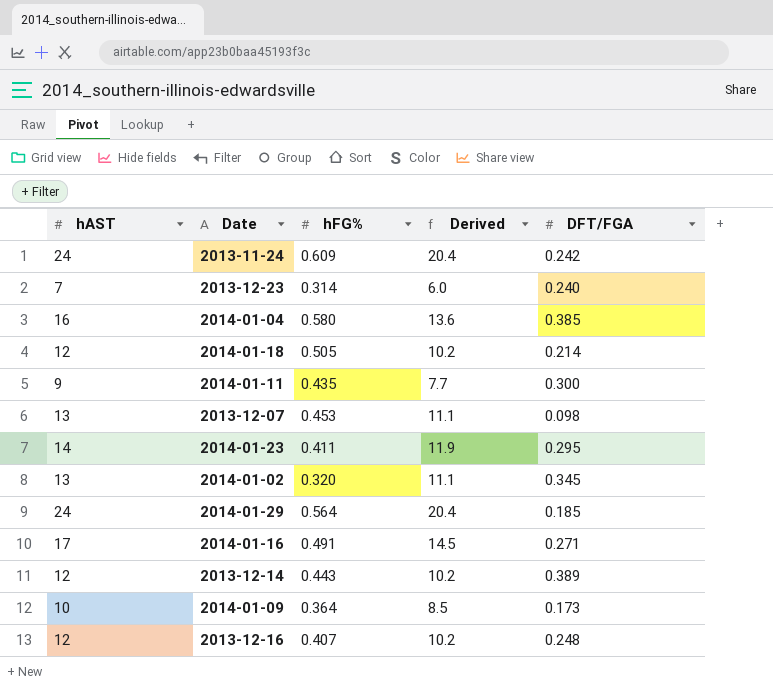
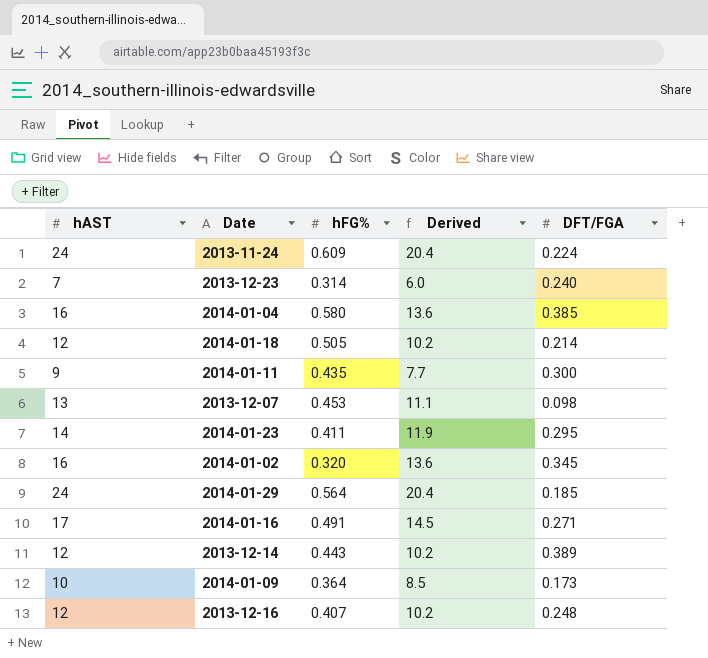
2013-11-24 | DFT/FGA: 0.242 -> 0.224
2014-01-02 | hAST: 13 -> 16
2014-01-02 | Derived: 11.1 -> 13.6

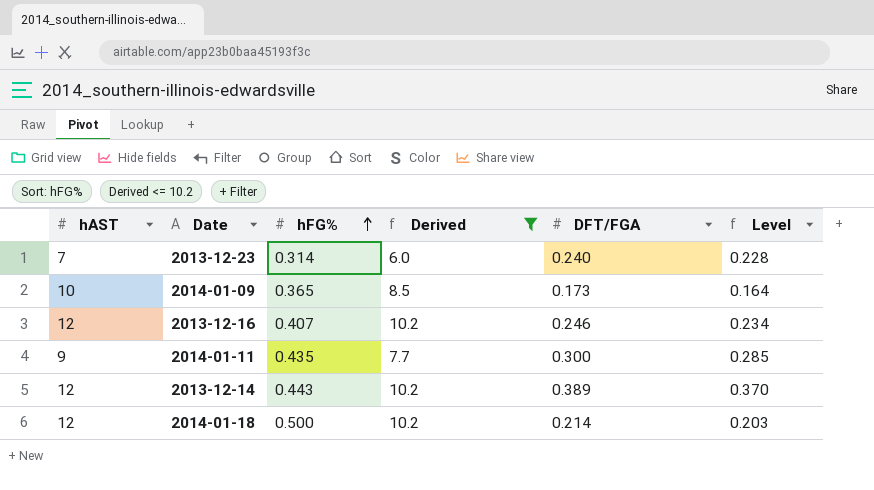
filter: none -> Derived <= 10.2
row order: none -> hFG% ascending
column Level | formula: none -> [DFT/FGA] * 0.95
2014-01-09 | hFG%: 0.364 -> 0.365
2013-12-16 | DFT/FGA: 0.248 -> 0.246
2014-01-18 | hFG%: 0.505 -> 0.500

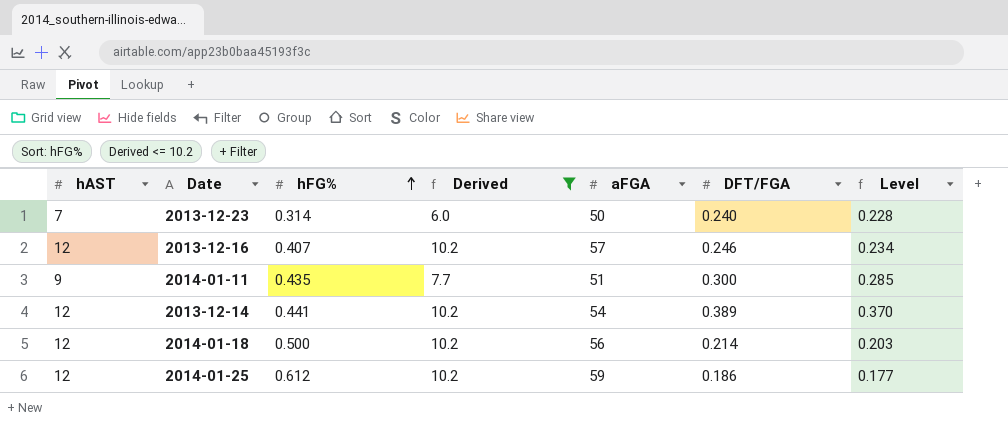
column aFGA | position: none -> 5
row 2014-01-09: 10 | 0.365 | 8.5 | 0.173 | 0.164 -> none
2013-12-14 | hFG%: 0.443 -> 0.441
row 2014-01-25: none -> 12 | 0.612 | 10.2 | 59 | 0.186 | 0.177

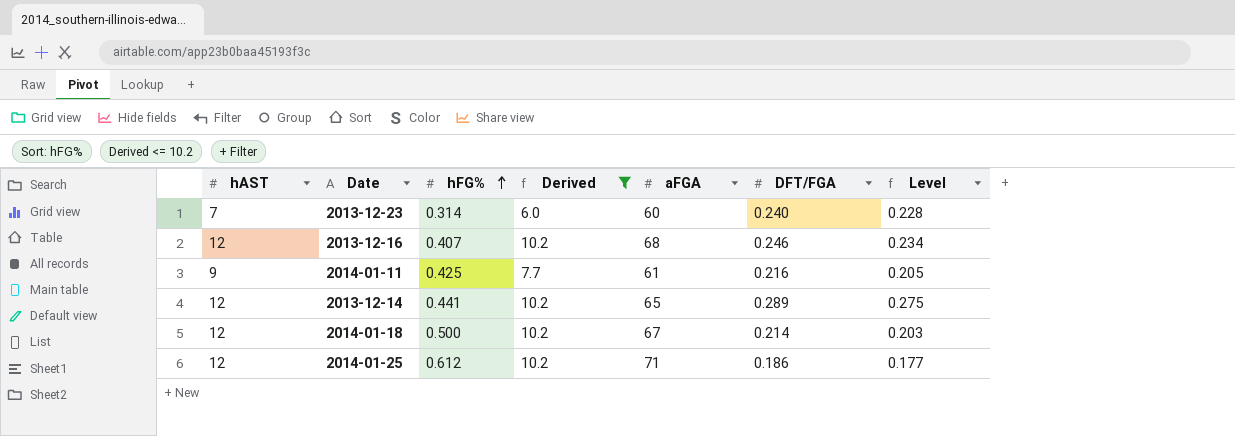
2013-12-23 | aFGA: 50 -> 60
2013-12-16 | aFGA: 57 -> 68
2014-01-11 | hFG%: 0.435 -> 0.425
2014-01-11 | aFGA: 51 -> 61
2014-01-11 | DFT/FGA: 0.300 -> 0.216
2014-01-11 | Level: 0.285 -> 0.205
2013-12-14 | aFGA: 54 -> 65
2013-12-14 | DFT/FGA: 0.389 -> 0.289
2013-12-14 | Level: 0.370 -> 0.275
2014-01-18 | aFGA: 56 -> 67
2014-01-25 | aFGA: 59 -> 71

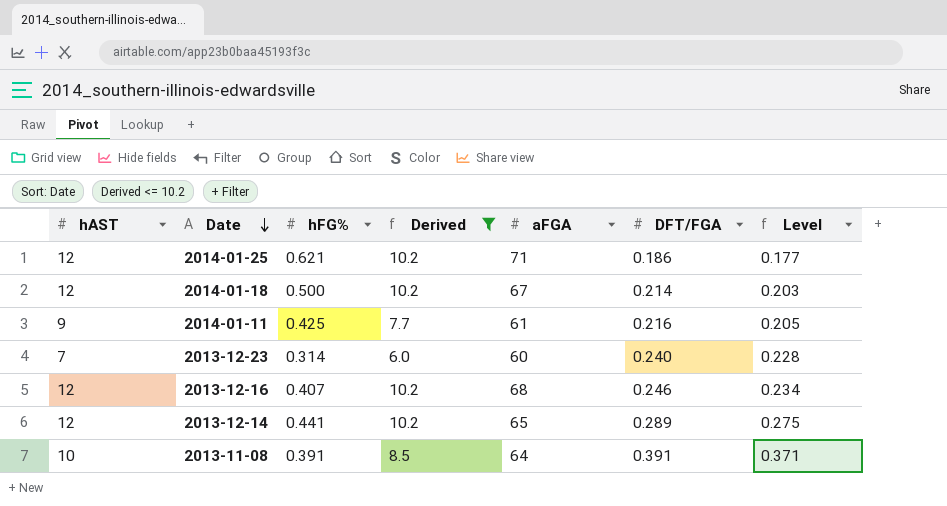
row order: hFG% ascending -> Date descending
2014-01-25 | hFG%: 0.612 -> 0.621
row 2013-11-08: none -> 10 | 0.391 | 8.5 | 64 | 0.391 | 0.371

